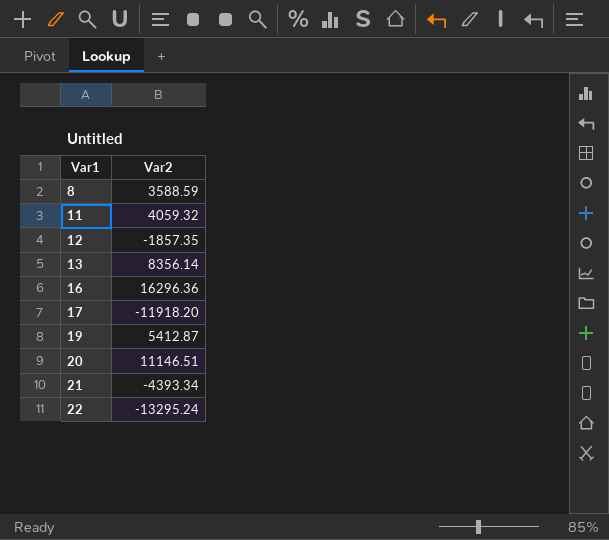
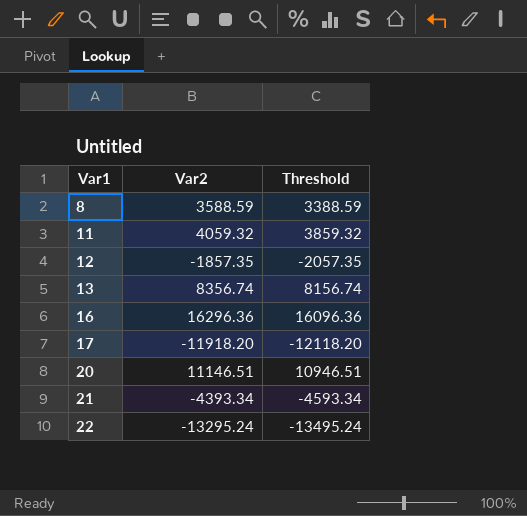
column Threshold | formula: none -> [Var2] - 200
row 19: 5412.87 -> none
13 | Var2: 8356.14 -> 8356.74

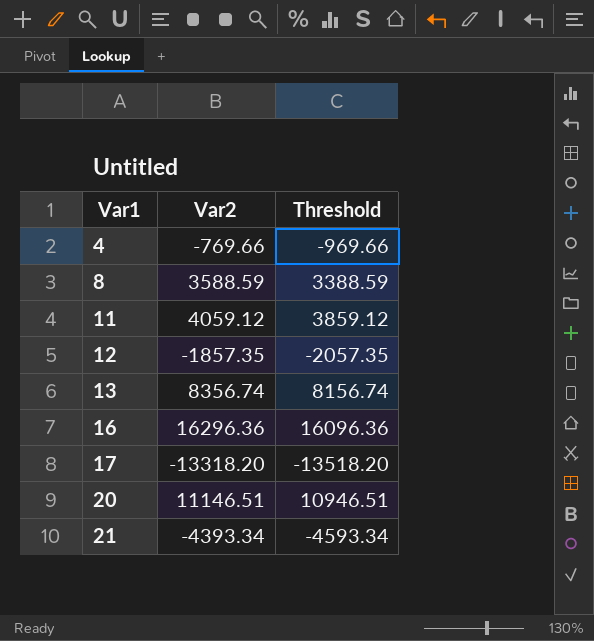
row 22: -13295.24 | -13495.24 -> none
row 4: none -> -769.66 | -969.66
11 | Var2: 4059.32 -> 4059.12
11 | Threshold: 3859.32 -> 3859.12
17 | Var2: -11918.20 -> -13318.20
17 | Threshold: -12118.20 -> -13518.20

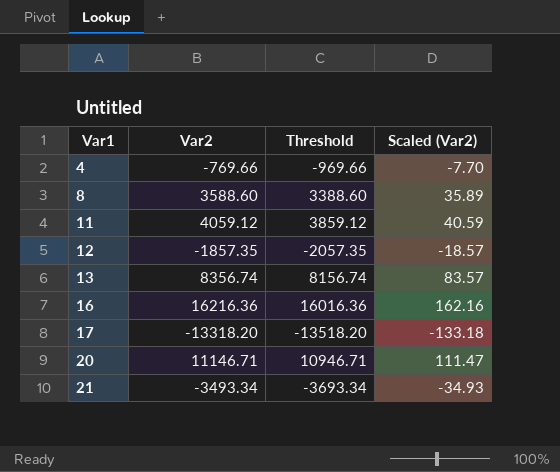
column Scaled (Var2) | formula: none -> [Var2] * 0.01
8 | Var2: 3588.59 -> 3588.60
8 | Threshold: 3388.59 -> 3388.60
16 | Var2: 16296.36 -> 16216.36
16 | Threshold: 16096.36 -> 16016.36
20 | Var2: 11146.51 -> 11146.71
20 | Threshold: 10946.51 -> 10946.71
21 | Var2: -4393.34 -> -3493.34
21 | Threshold: -4593.34 -> -3693.34

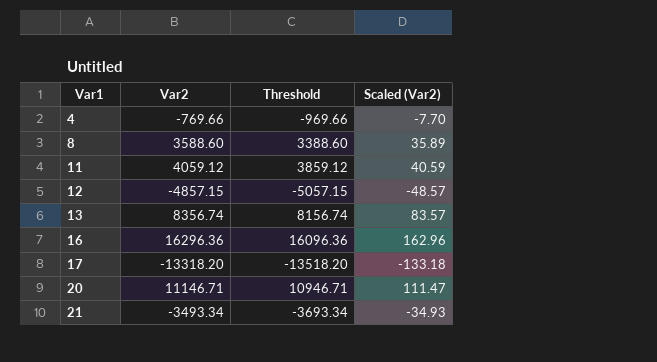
12 | Var2: -1857.35 -> -4857.15
12 | Threshold: -2057.35 -> -5057.15
12 | Scaled (Var2): -18.57 -> -48.57
16 | Var2: 16216.36 -> 16296.36
16 | Threshold: 16016.36 -> 16096.36
16 | Scaled (Var2): 162.16 -> 162.96

